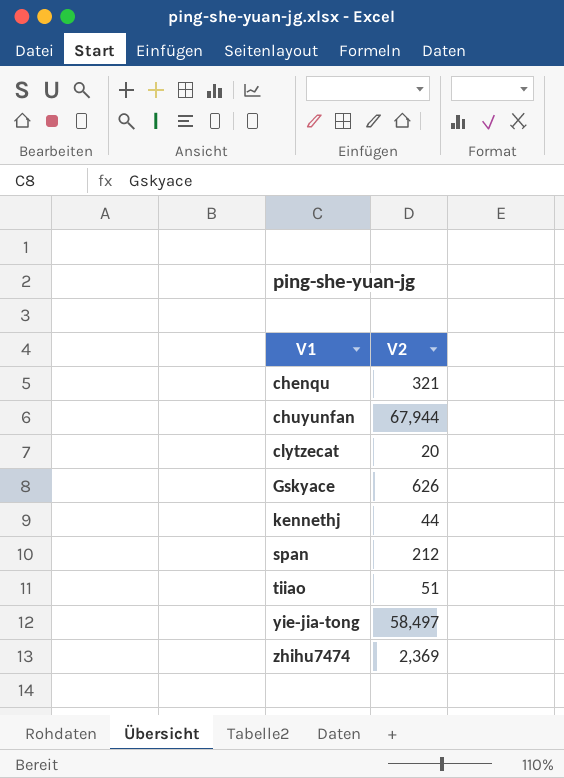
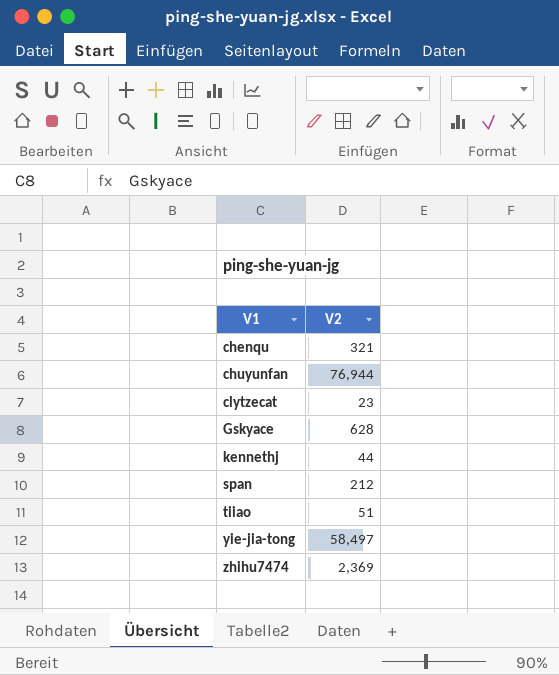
chuyunfan | V2: 67,944 -> 76,944
clytzecat | V2: 20 -> 23
Gskyace | V2: 626 -> 628

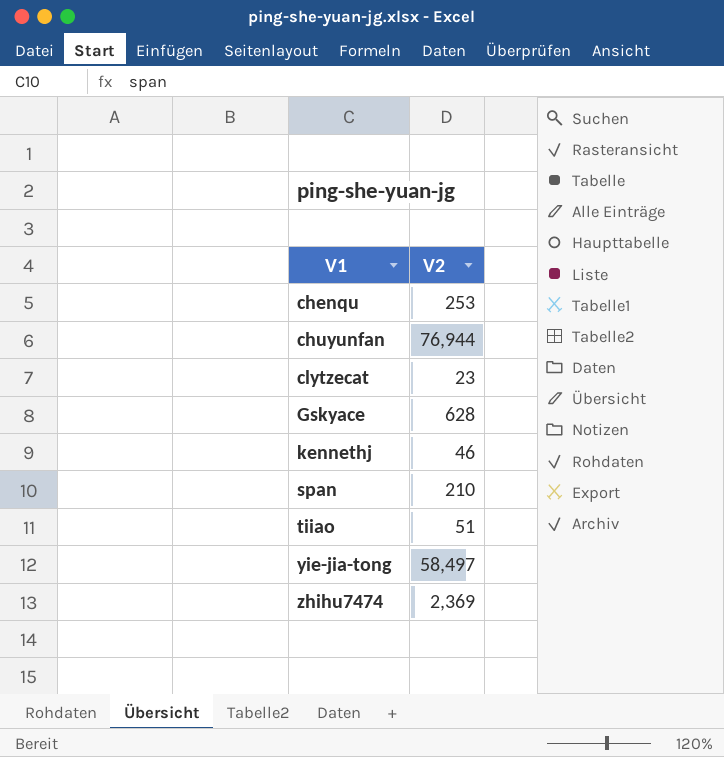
chenqu | V2: 321 -> 253
kennethj | V2: 44 -> 46
span | V2: 212 -> 210

